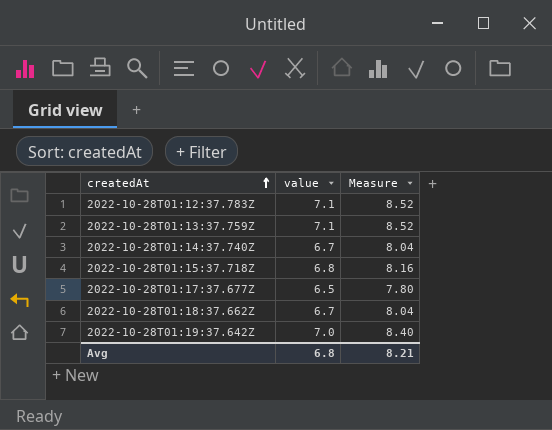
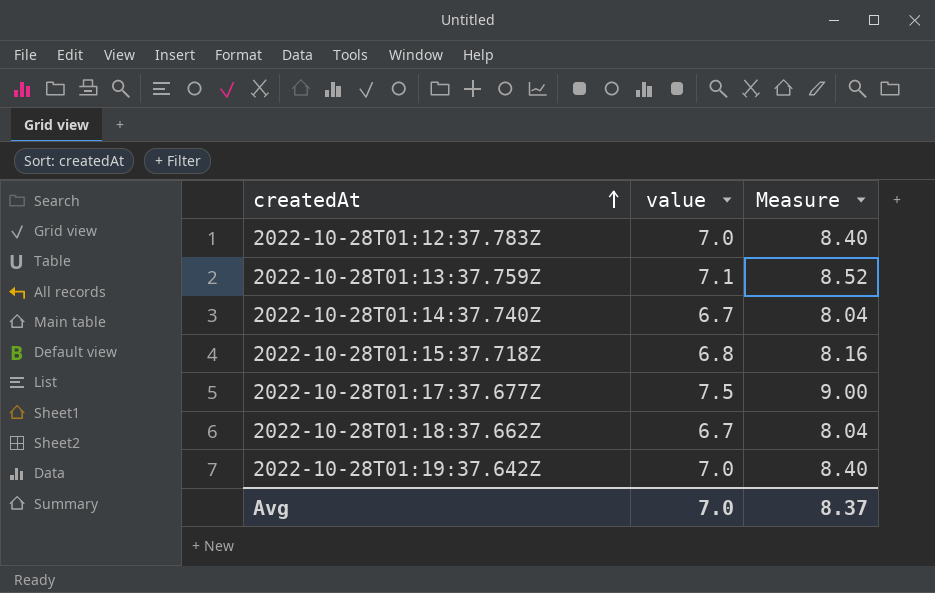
2022-10-28T01:12:37.783Z | value: 7.1 -> 7.0
2022-10-28T01:12:37.783Z | Measure: 8.52 -> 8.40
2022-10-28T01:17:37.677Z | value: 6.5 -> 7.5
2022-10-28T01:17:37.677Z | Measure: 7.80 -> 9.00
Avg | value: 6.8 -> 7.0
Avg | Measure: 8.21 -> 8.37

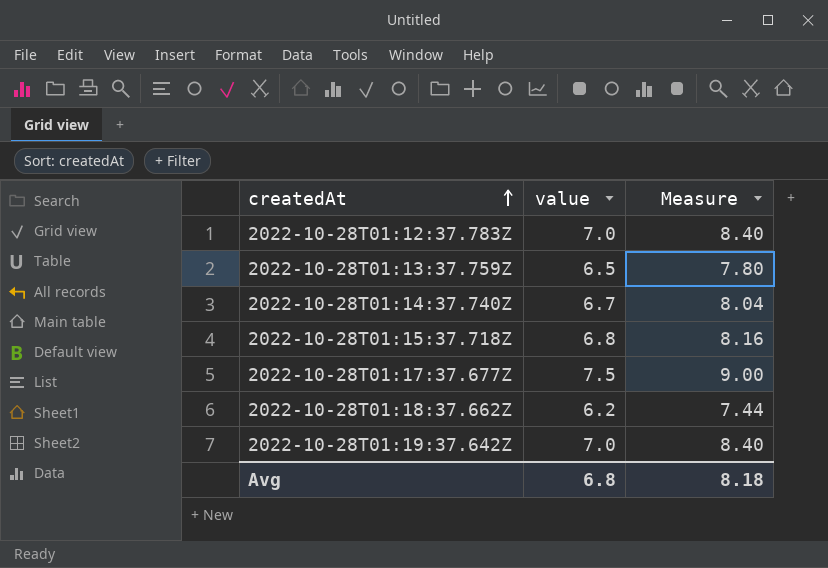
2022-10-28T01:13:37.759Z | value: 7.1 -> 6.5
2022-10-28T01:13:37.759Z | Measure: 8.52 -> 7.80
2022-10-28T01:18:37.662Z | value: 6.7 -> 6.2
2022-10-28T01:18:37.662Z | Measure: 8.04 -> 7.44
Avg | value: 7.0 -> 6.8
Avg | Measure: 8.37 -> 8.18

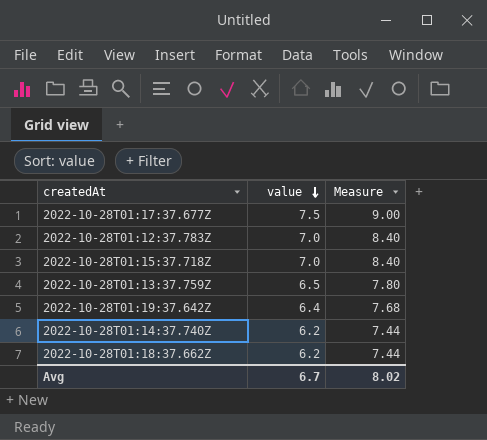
row order: createdAt ascending -> value descending
2022-10-28T01:15:37.718Z | value: 6.8 -> 7.0
2022-10-28T01:15:37.718Z | Measure: 8.16 -> 8.40
2022-10-28T01:19:37.642Z | value: 7.0 -> 6.4
2022-10-28T01:19:37.642Z | Measure: 8.40 -> 7.68
2022-10-28T01:14:37.740Z | value: 6.7 -> 6.2
2022-10-28T01:14:37.740Z | Measure: 8.04 -> 7.44
Avg | value: 6.8 -> 6.7
Avg | Measure: 8.18 -> 8.02

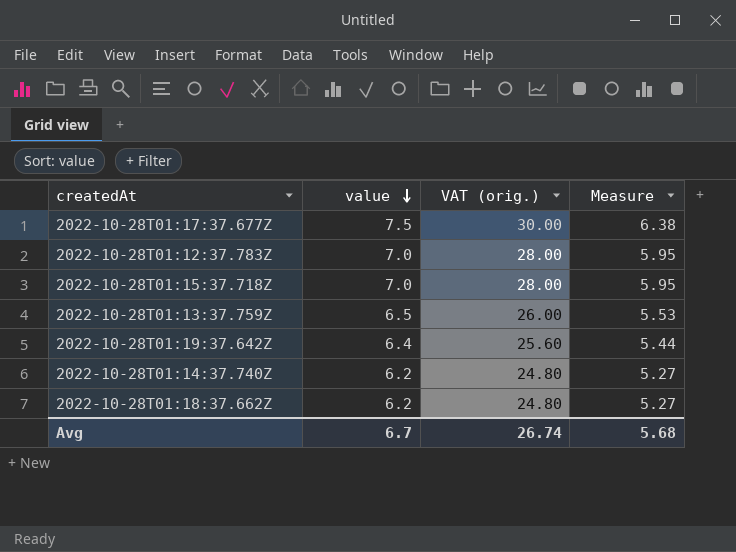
column VAT (orig.) | formula: none -> [value] * 4
column Measure | formula: [value] * 1.2 -> [value] * 0.85
Avg | Measure: 8.02 -> 5.68

